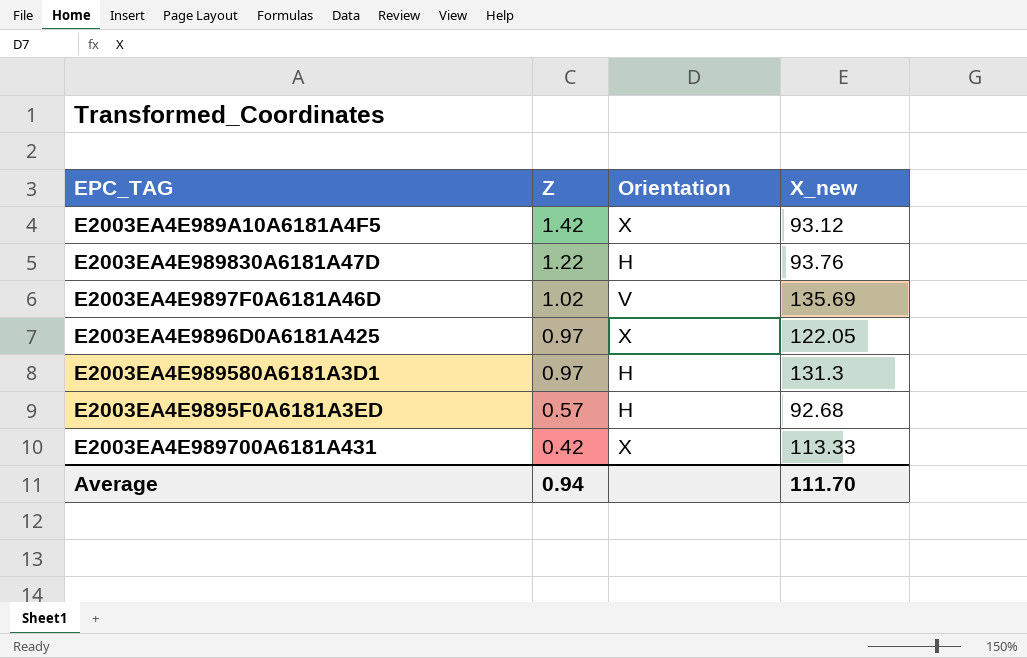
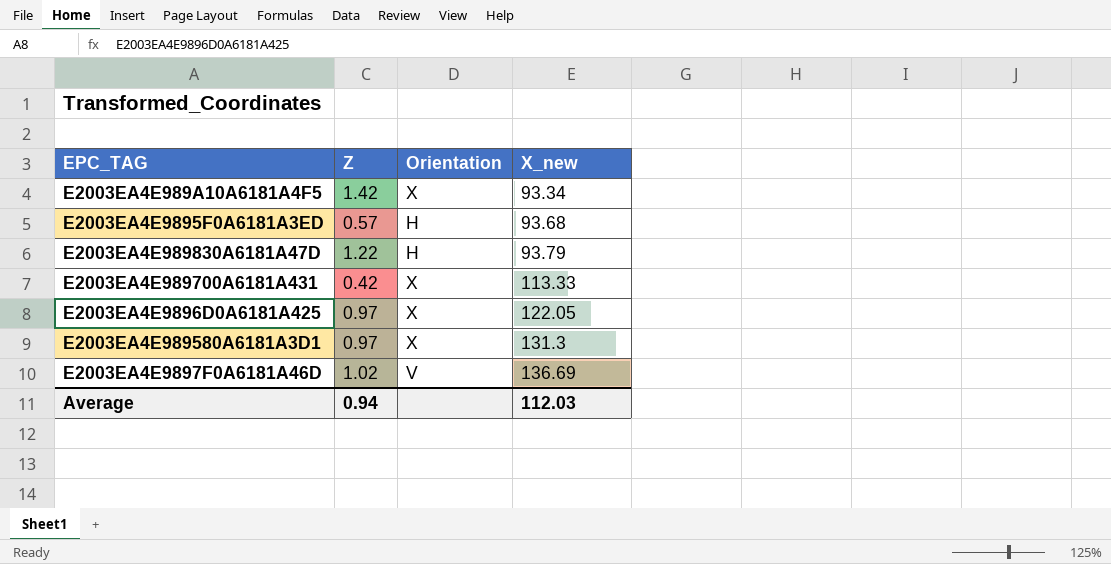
row order: Z descending -> X_new ascending
E2003EA4E989A10A6181A4F5 | X_new: 93.12 -> 93.34
E2003EA4E9895F0A6181A3ED | X_new: 92.68 -> 93.68
E2003EA4E989830A6181A47D | X_new: 93.76 -> 93.79
E2003EA4E989580A6181A3D1 | Orientation: H -> X
E2003EA4E9897F0A6181A46D | X_new: 135.69 -> 136.69
Average | X_new: 111.70 -> 112.03

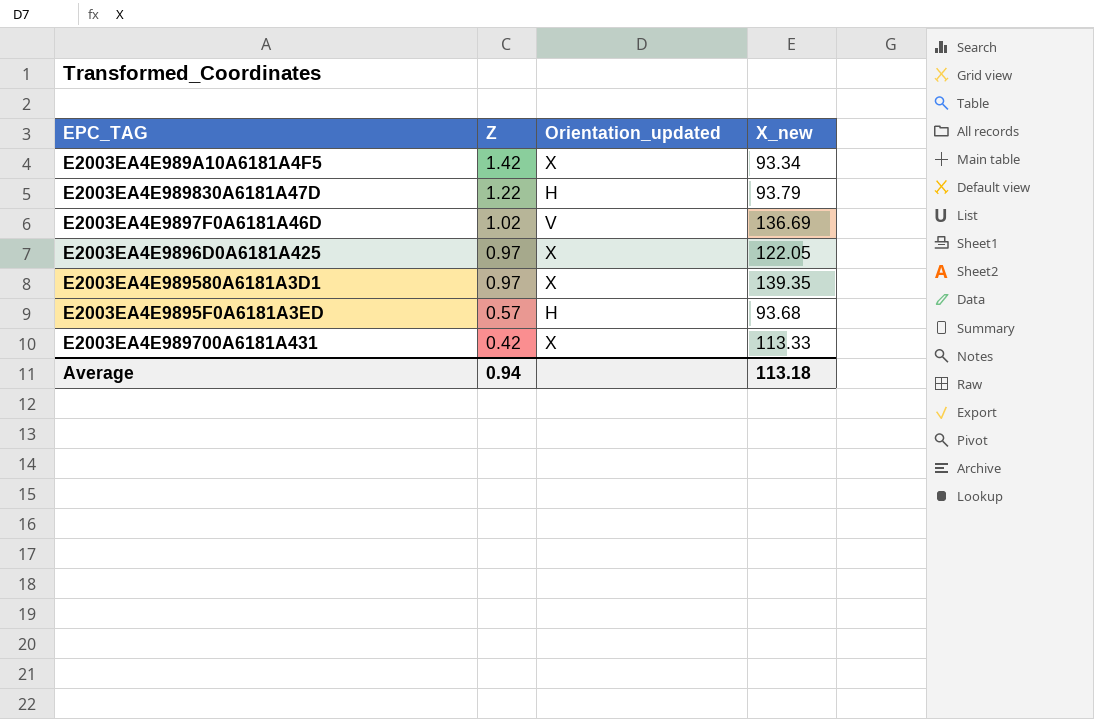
row order: X_new ascending -> Z descending
column name: Orientation -> Orientation_updated
E2003EA4E989580A6181A3D1 | X_new: 131.3 -> 139.35
Average | X_new: 112.03 -> 113.18

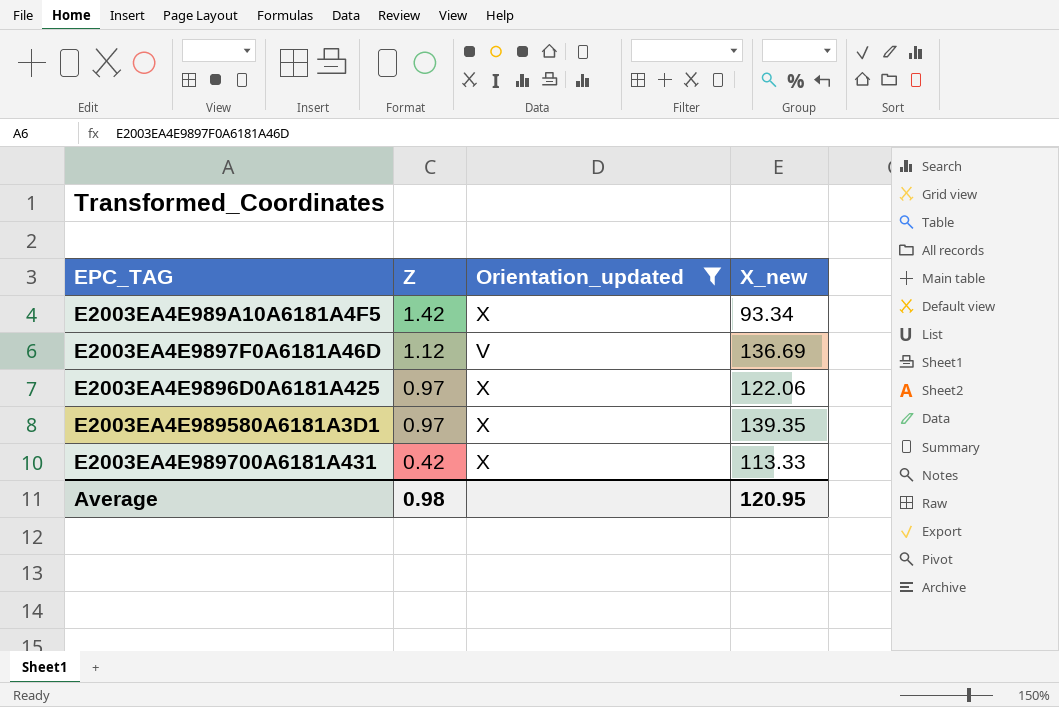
filter: none -> Orientation_updated != H
E2003EA4E9897F0A6181A46D | Z: 1.02 -> 1.12
E2003EA4E9896D0A6181A425 | X_new: 122.05 -> 122.06
Average | Z: 0.94 -> 0.98
Average | X_new: 113.18 -> 120.95

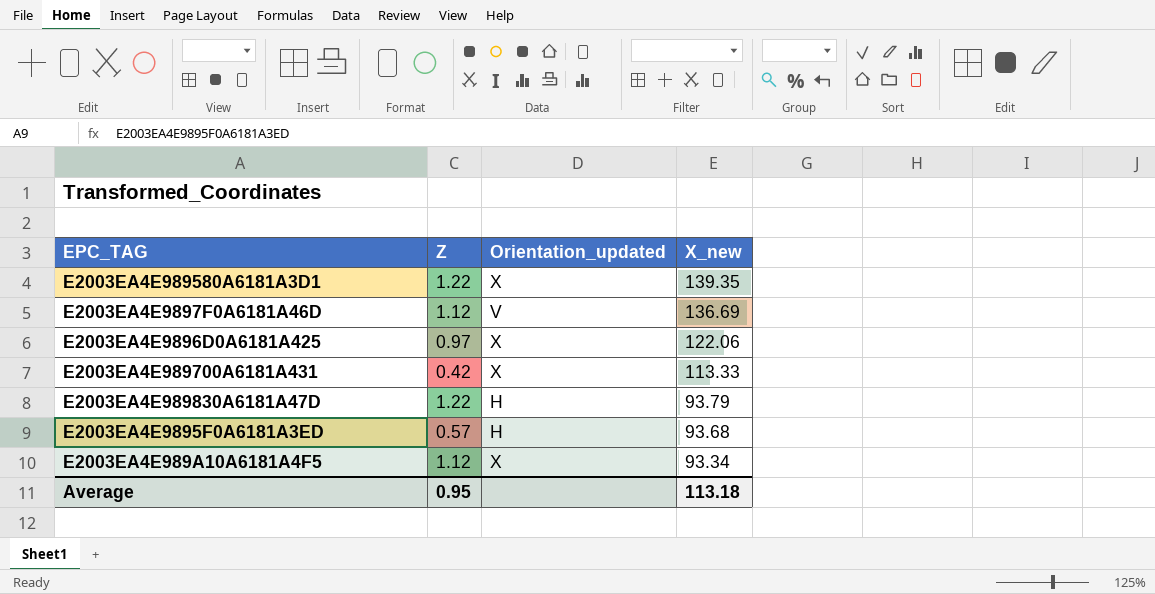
filter: Orientation_updated != H -> none
row order: Z descending -> X_new descending
E2003EA4E989580A6181A3D1 | Z: 0.97 -> 1.22
E2003EA4E989A10A6181A4F5 | Z: 1.42 -> 1.12
Average | Z: 0.98 -> 0.95
Average | X_new: 120.95 -> 113.18

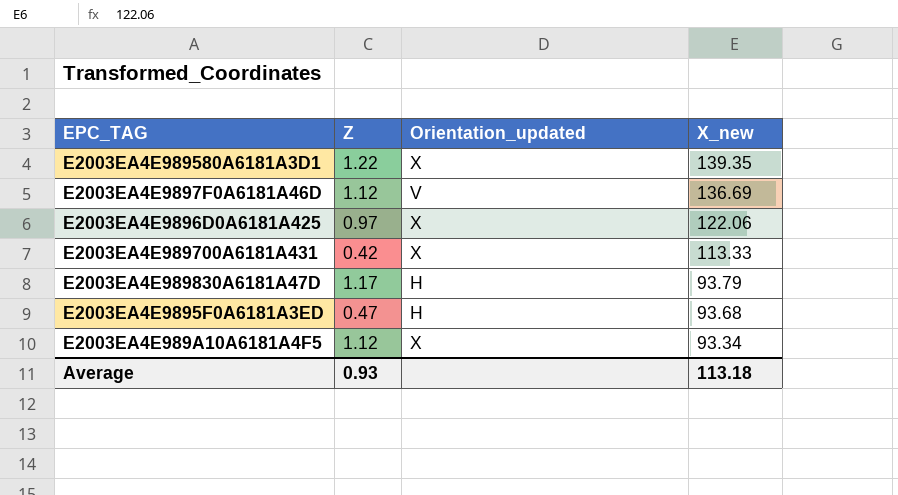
E2003EA4E989830A6181A47D | Z: 1.22 -> 1.17
E2003EA4E9895F0A6181A3ED | Z: 0.57 -> 0.47
Average | Z: 0.95 -> 0.93

